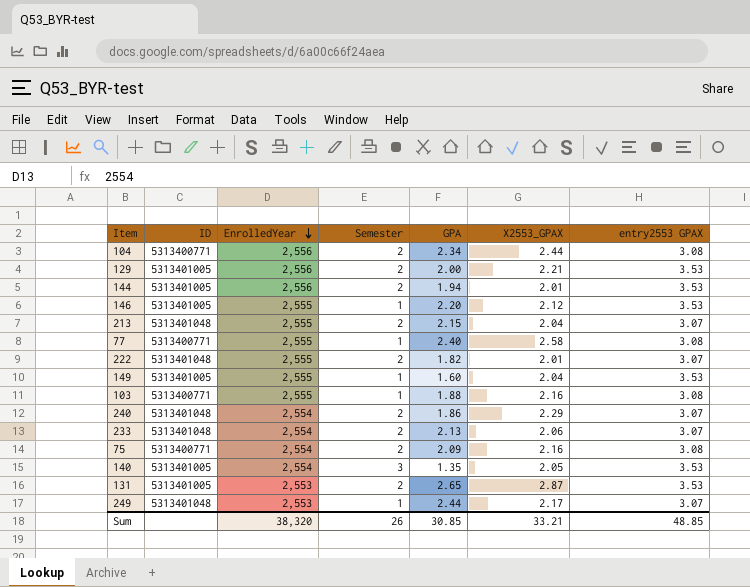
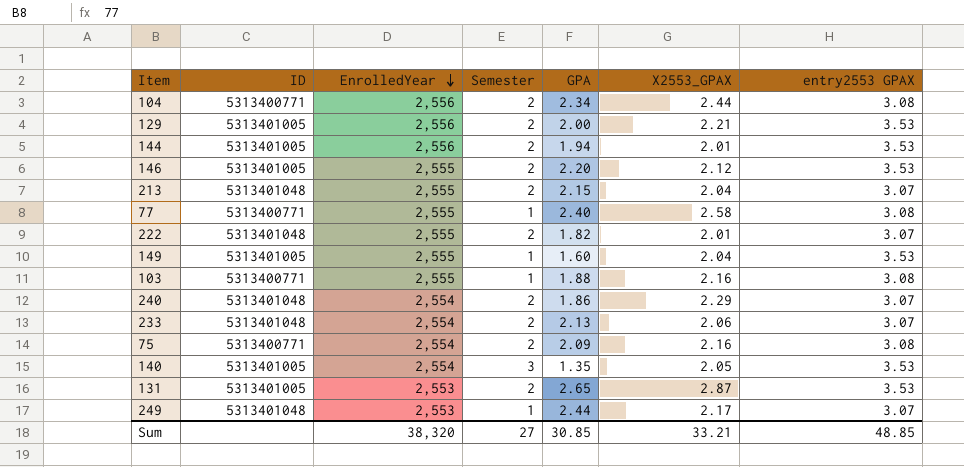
146 | Semester: 1 -> 2
Sum | Semester: 26 -> 27

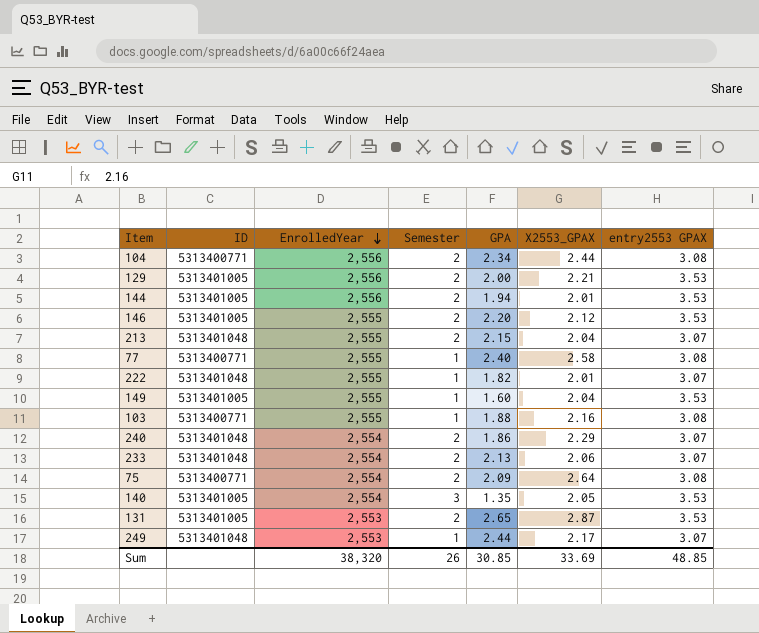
222 | Semester: 2 -> 1
75 | X2553_GPAX: 2.16 -> 2.64
Sum | Semester: 27 -> 26
Sum | X2553_GPAX: 33.21 -> 33.69

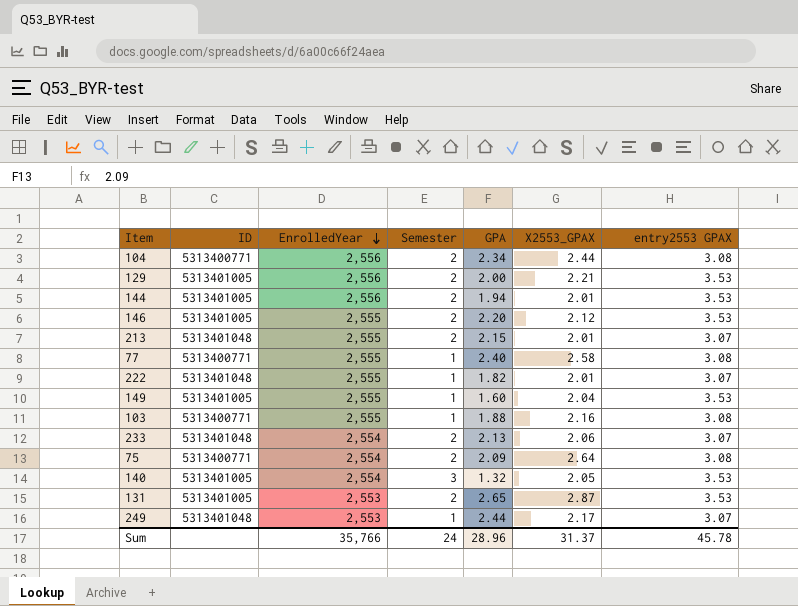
row 240: 5313401048 | 2,554 | 2 | 1.86 | 2.29 | 3.07 -> none
213 | X2553_GPAX: 2.04 -> 2.01
140 | GPA: 1.35 -> 1.32
Sum | EnrolledYear: 38,320 -> 35,766
Sum | Semester: 26 -> 24
Sum | GPA: 30.85 -> 28.96
Sum | X2553_GPAX: 33.69 -> 31.37
Sum | entry2553 GPAX: 48.85 -> 45.78

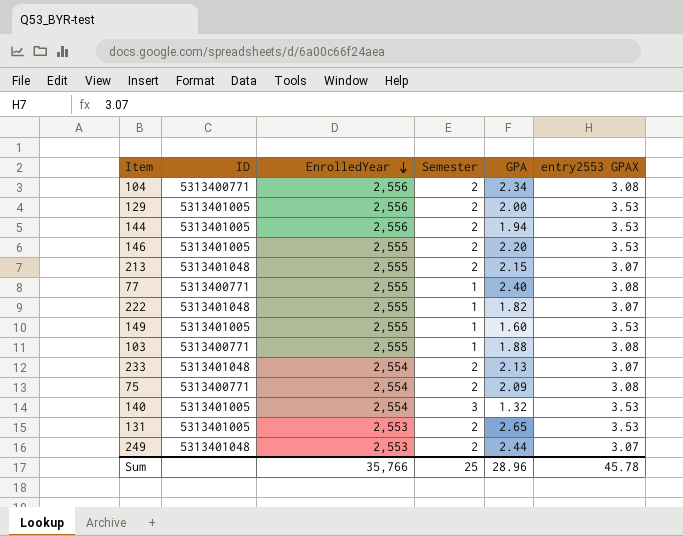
column X2553_GPAX | position: 6 -> none
249 | Semester: 1 -> 2
Sum | Semester: 24 -> 25

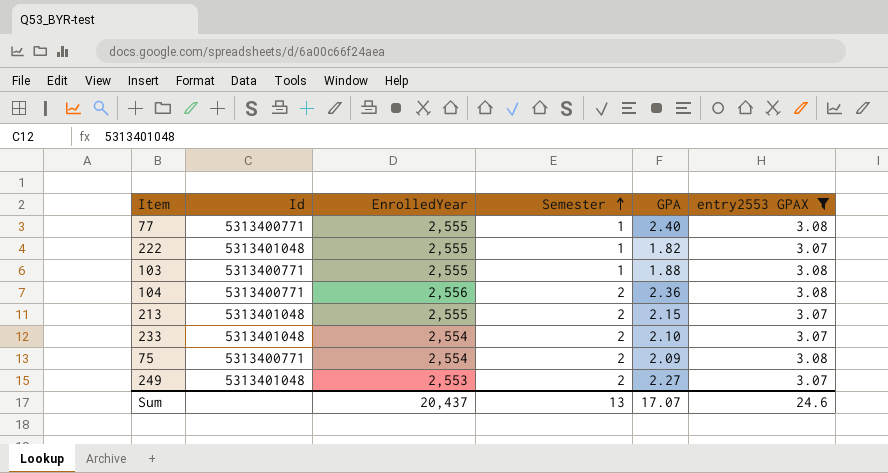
filter: none -> entry2553 GPAX != 3.53
row order: EnrolledYear descending -> Semester ascending
column name: ID -> Id
104 | GPA: 2.34 -> 2.36
233 | GPA: 2.13 -> 2.10
249 | GPA: 2.44 -> 2.27
Sum | EnrolledYear: 35,766 -> 20,437
Sum | Semester: 25 -> 13
Sum | GPA: 28.96 -> 17.07
Sum | entry2553 GPAX: 45.78 -> 24.6

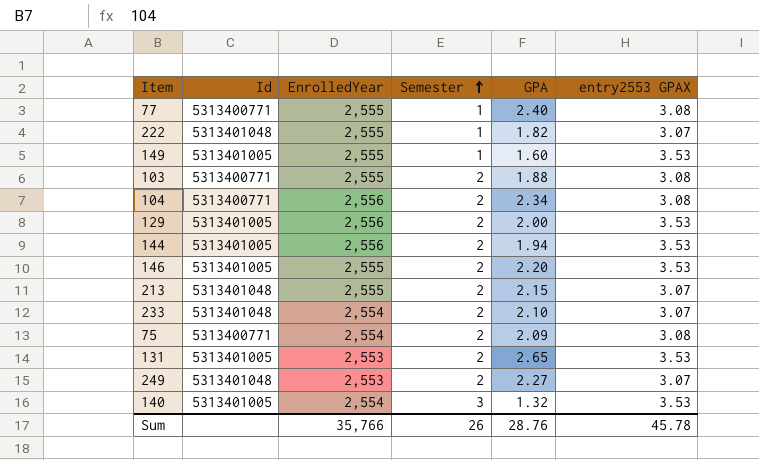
filter: entry2553 GPAX != 3.53 -> none
103 | Semester: 1 -> 2
104 | GPA: 2.36 -> 2.34
Sum | EnrolledYear: 20,437 -> 35,766
Sum | Semester: 13 -> 26
Sum | GPA: 17.07 -> 28.76
Sum | entry2553 GPAX: 24.6 -> 45.78

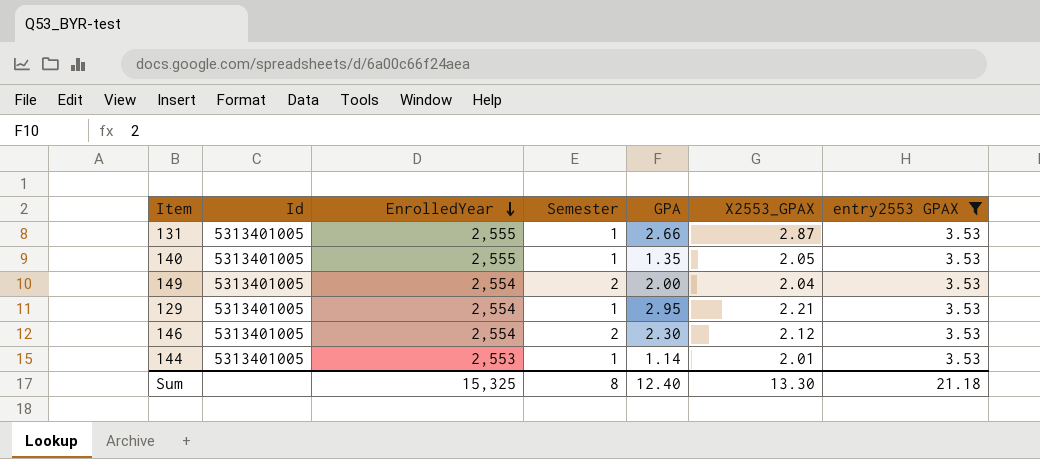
filter: none -> entry2553 GPAX = 3.53
row order: Semester ascending -> EnrolledYear descending
column X2553_GPAX | position: none -> 6
131 | EnrolledYear: 2,553 -> 2,555
131 | Semester: 2 -> 1
131 | GPA: 2.65 -> 2.66
140 | EnrolledYear: 2,554 -> 2,555
140 | Semester: 3 -> 1
140 | GPA: 1.32 -> 1.35
149 | EnrolledYear: 2,555 -> 2,554
149 | Semester: 1 -> 2
149 | GPA: 1.60 -> 2.00
129 | EnrolledYear: 2,556 -> 2,554
129 | Semester: 2 -> 1
129 | GPA: 2.00 -> 2.95
146 | EnrolledYear: 2,555 -> 2,554
146 | GPA: 2.20 -> 2.30
144 | EnrolledYear: 2,556 -> 2,553
144 | Semester: 2 -> 1
144 | GPA: 1.94 -> 1.14
Sum | EnrolledYear: 35,766 -> 15,325
Sum | Semester: 26 -> 8
Sum | GPA: 28.76 -> 12.40
Sum | entry2553 GPAX: 45.78 -> 21.18

